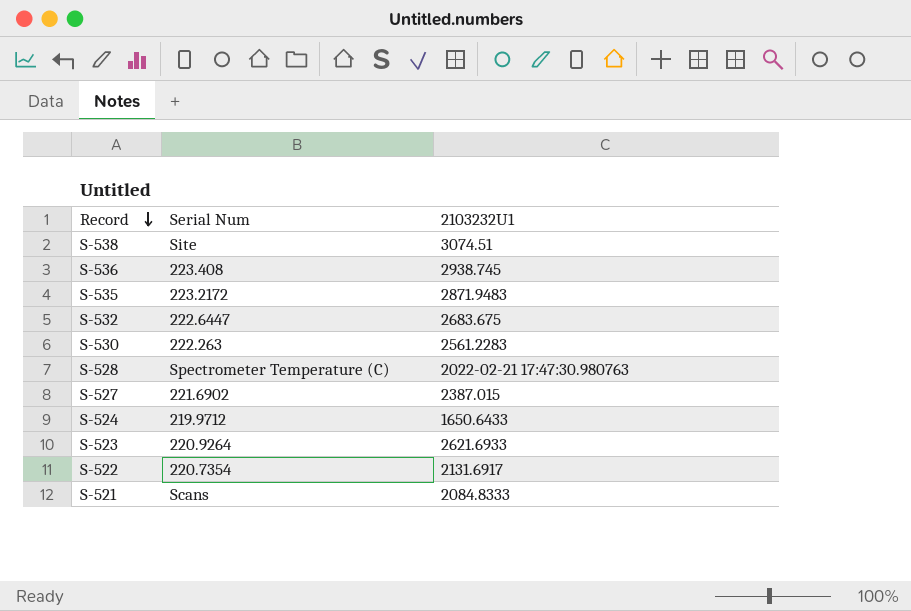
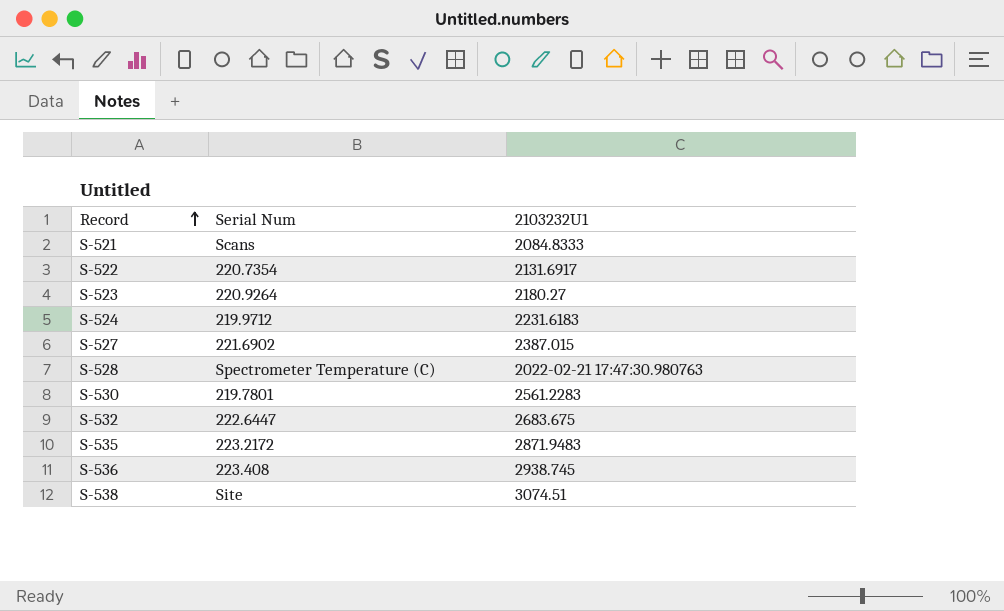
row order: Record descending -> Record ascending
S-523 | 2103232U1: 2621.6933 -> 2180.27
S-524 | 2103232U1: 1650.6433 -> 2231.6183
S-530 | Serial Num: 222.263 -> 219.7801

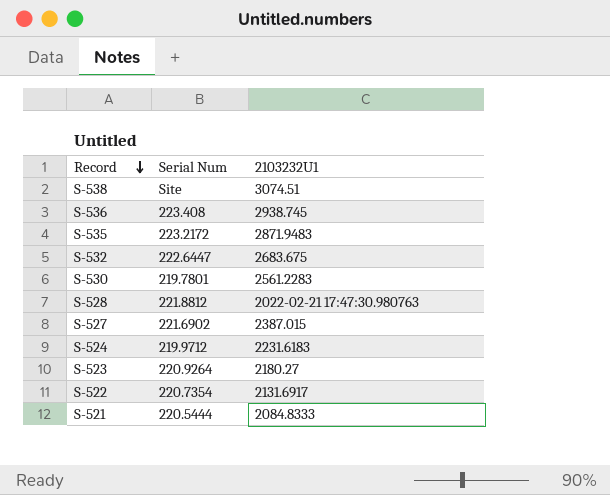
row order: Record ascending -> Record descending
S-528 | Serial Num: Spectrometer Temperature (C) -> 221.8812
S-521 | Serial Num: Scans -> 220.5444

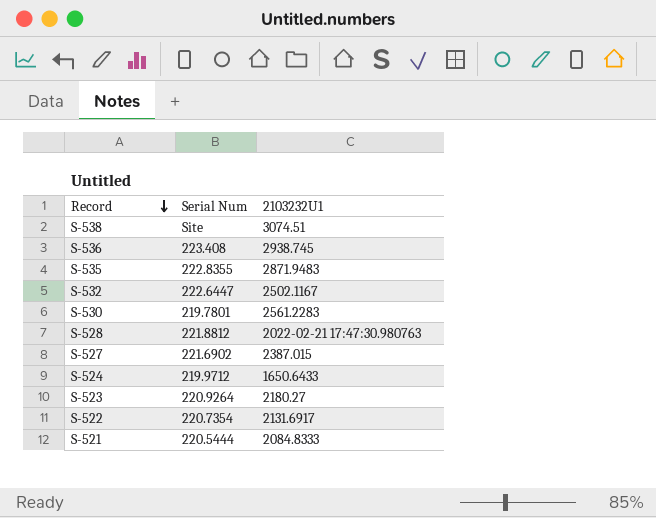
S-535 | Serial Num: 223.2172 -> 222.8355
S-532 | 2103232U1: 2683.675 -> 2502.1167
S-524 | 2103232U1: 2231.6183 -> 1650.6433

